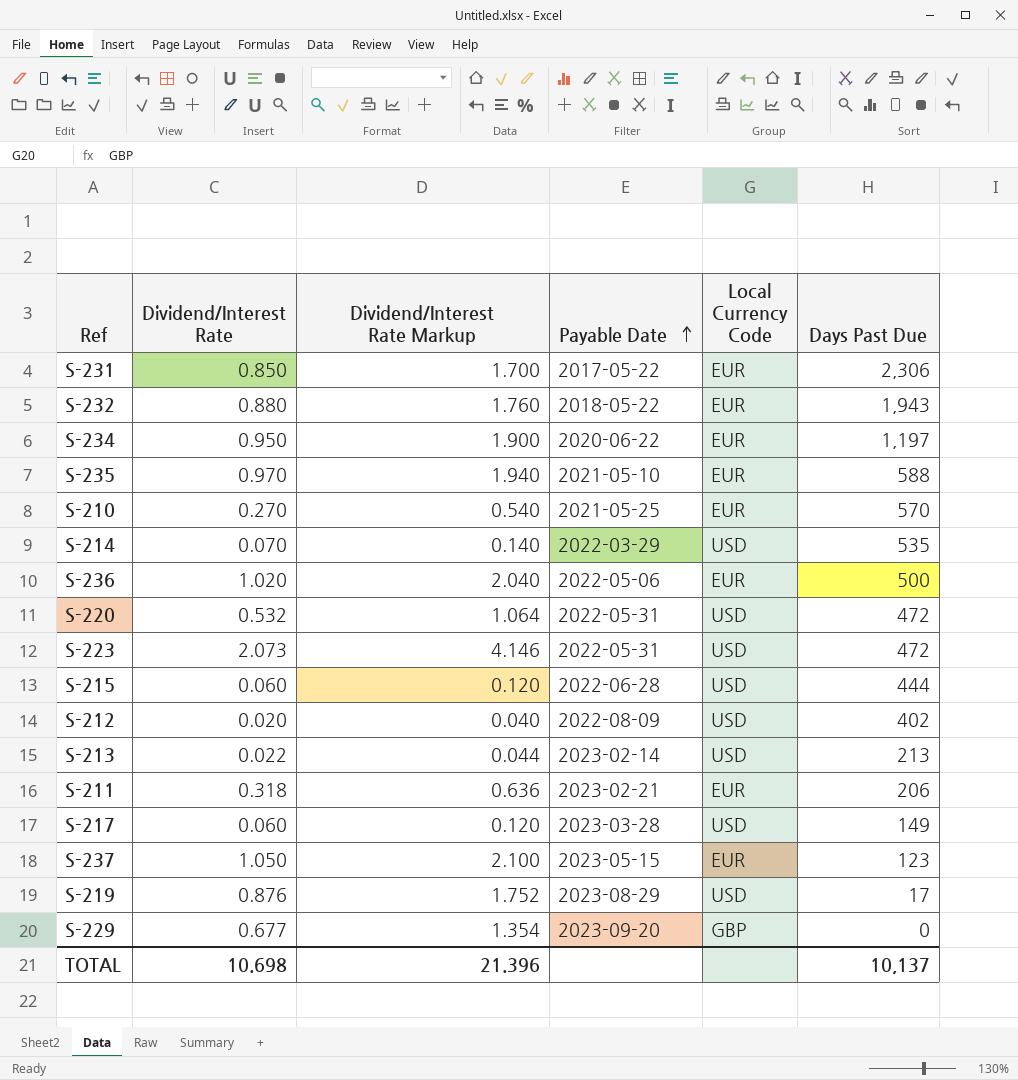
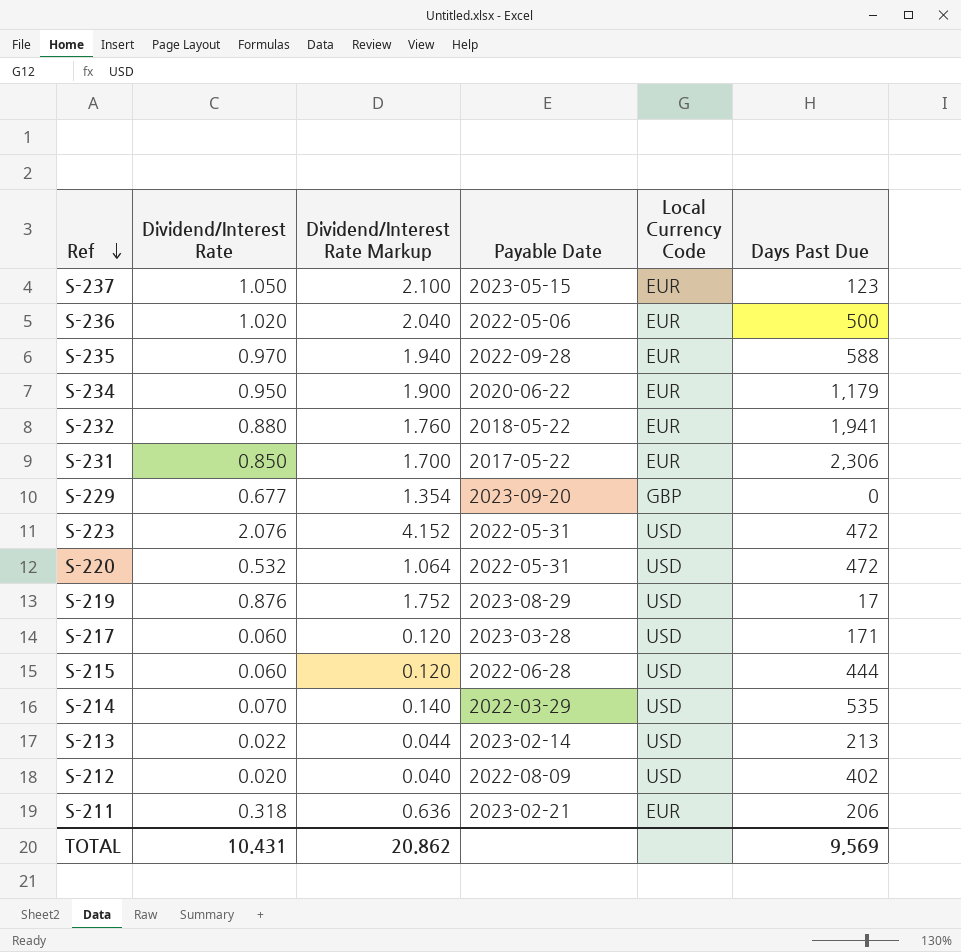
row order: Payable Date ascending -> Ref descending
row S-210: 0.270 | 0.540 | 2021-05-25 | EUR | 570 -> none
S-235 | Payable Date: 2021-05-10 -> 2022-09-28
S-234 | Days Past Due: 1,197 -> 1,179
S-232 | Days Past Due: 1,943 -> 1,941
S-223 | Dividend/Interest Rate: 2.073 -> 2.076
S-223 | Dividend/Interest Rate Markup: 4.146 -> 4.152
S-217 | Days Past Due: 149 -> 171
TOTAL | Dividend/Interest Rate: 10.698 -> 10.431
TOTAL | Dividend/Interest Rate Markup: 21.396 -> 20.862
TOTAL | Days Past Due: 10,137 -> 9,569

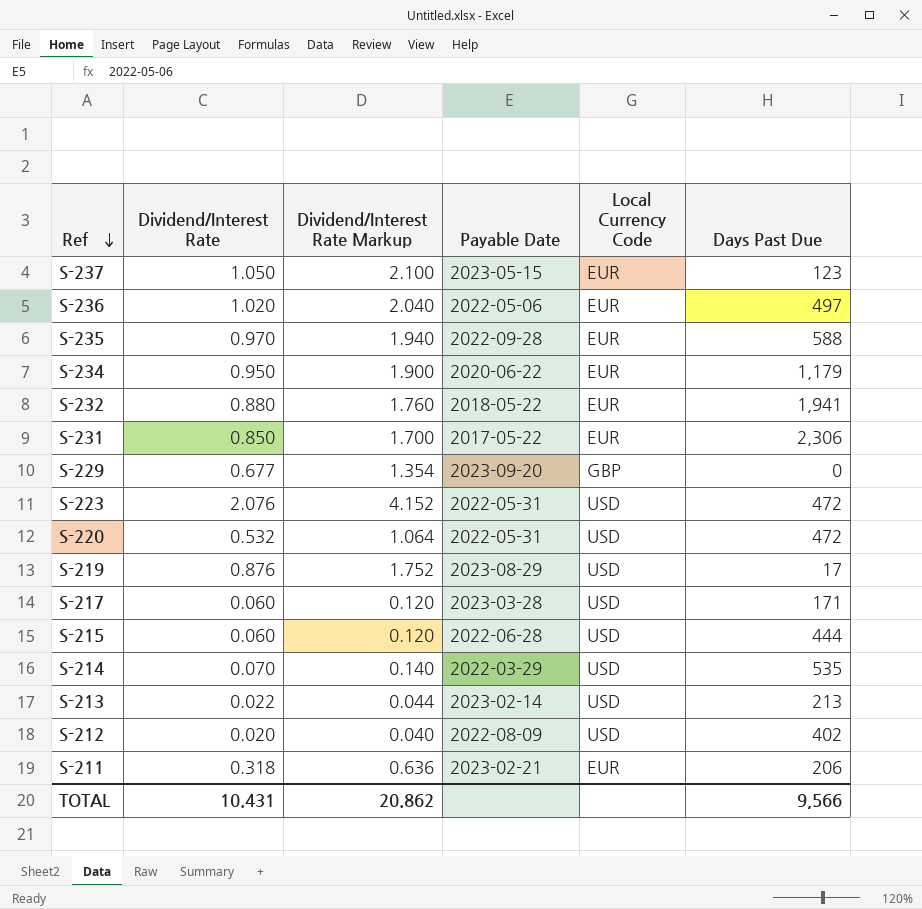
S-236 | Days Past Due: 500 -> 497
TOTAL | Days Past Due: 9,569 -> 9,566

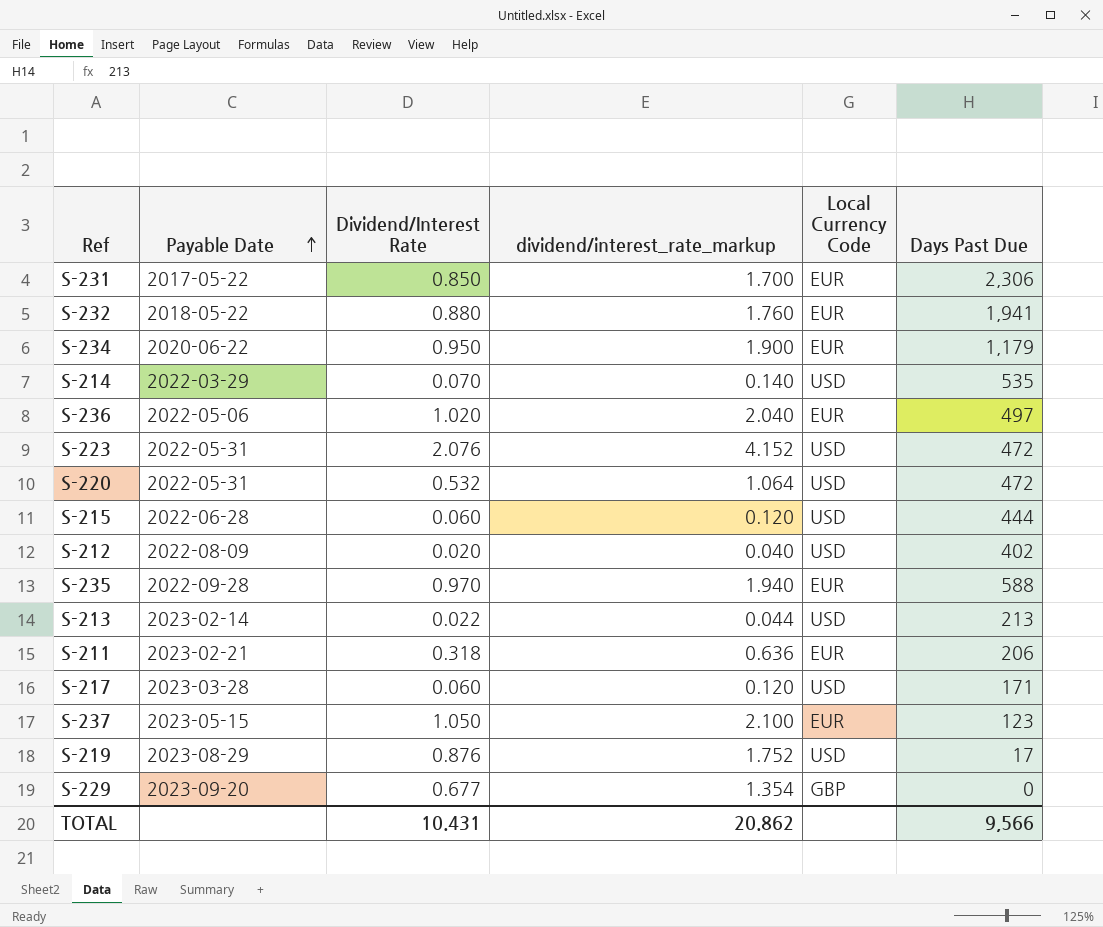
row order: Ref descending -> Payable Date ascending
column Payable Date | position: 4 -> 2
column name: Dividend/Interest Rate Markup -> dividend/interest_rate_markup

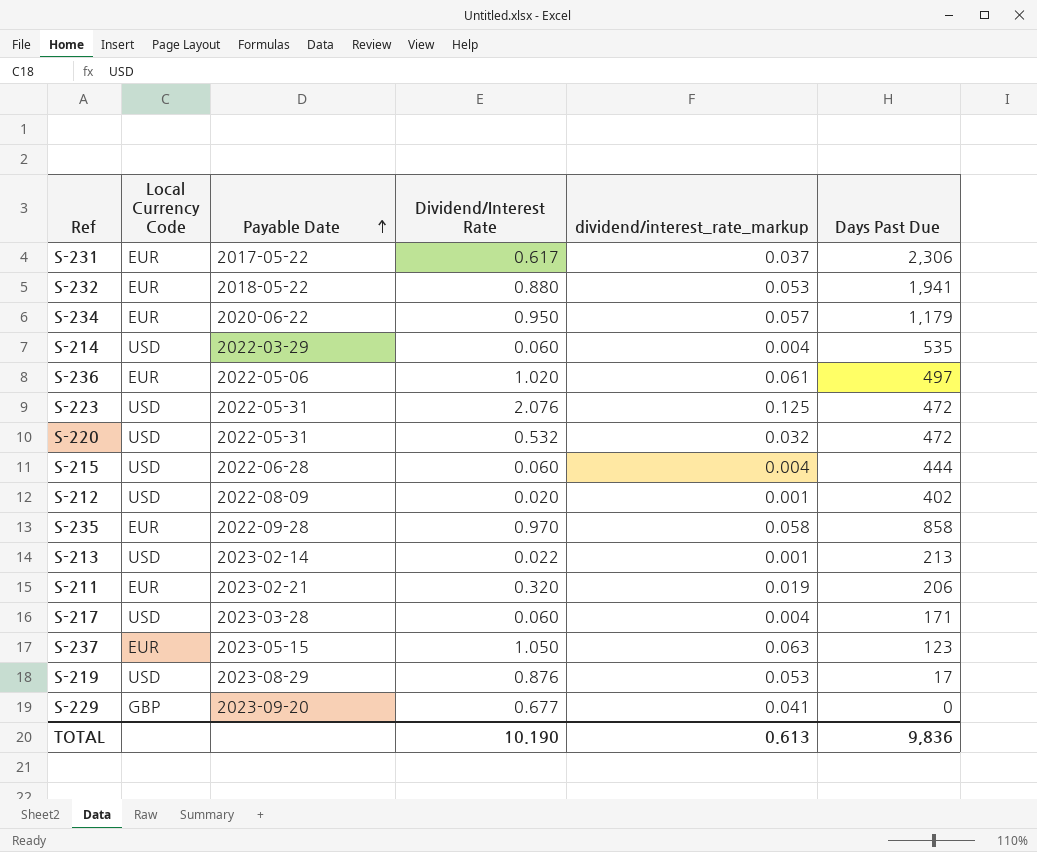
column Local Currency Code | position: 5 -> 2
column dividend/interest_rate_markup | formula: [Dividend/Interest Rate] * 2 -> [Dividend/Interest Rate] * 0.06
S-231 | Dividend/Interest Rate: 0.850 -> 0.617
S-214 | Dividend/Interest Rate: 0.070 -> 0.060
S-235 | Days Past Due: 588 -> 858
S-211 | Dividend/Interest Rate: 0.318 -> 0.320
TOTAL | Dividend/Interest Rate: 10.431 -> 10.190
TOTAL | dividend/interest_rate_markup: 20.862 -> 0.613
TOTAL | Days Past Due: 9,566 -> 9,836

